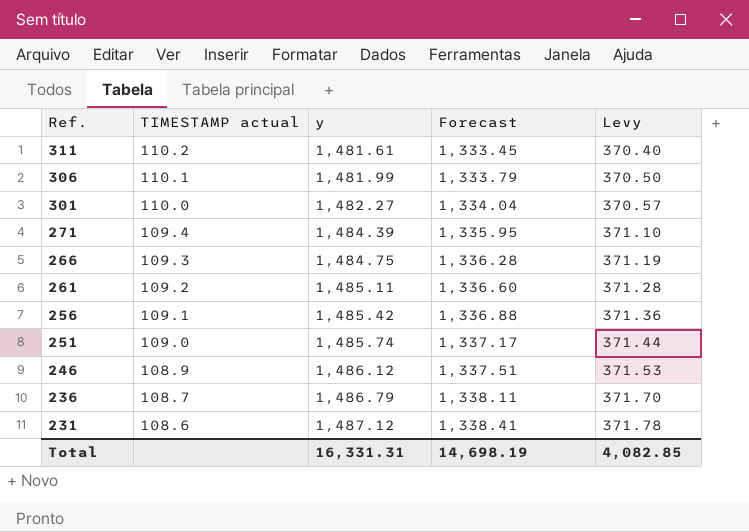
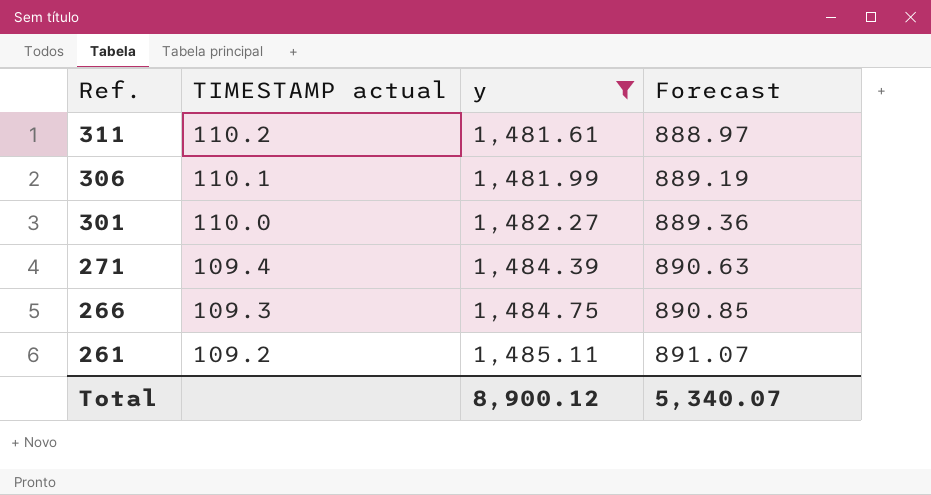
filter: none -> y <= 1,485.11
column Levy | formula: [y] * 0.25 -> none
column Forecast | formula: [y] * 0.9 -> [y] * 0.6
Total | y: 16,331.31 -> 8,900.12
Total | Forecast: 14,698.19 -> 5,340.07

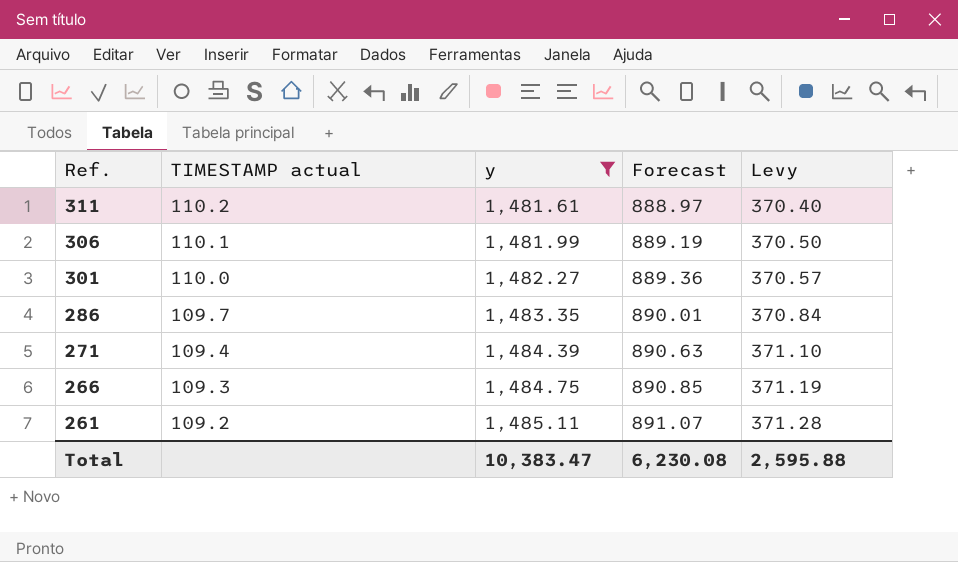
column Levy | formula: none -> [y] * 0.25
row 286: none -> 109.7 | 1,483.35 | 890.01 | 370.84
Total | y: 8,900.12 -> 10,383.47
Total | Forecast: 5,340.07 -> 6,230.08

